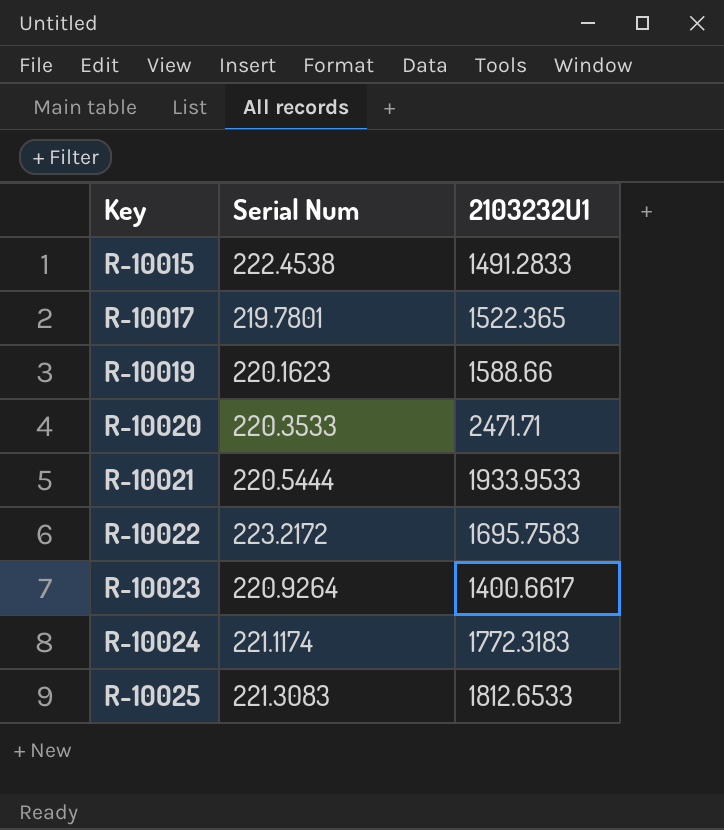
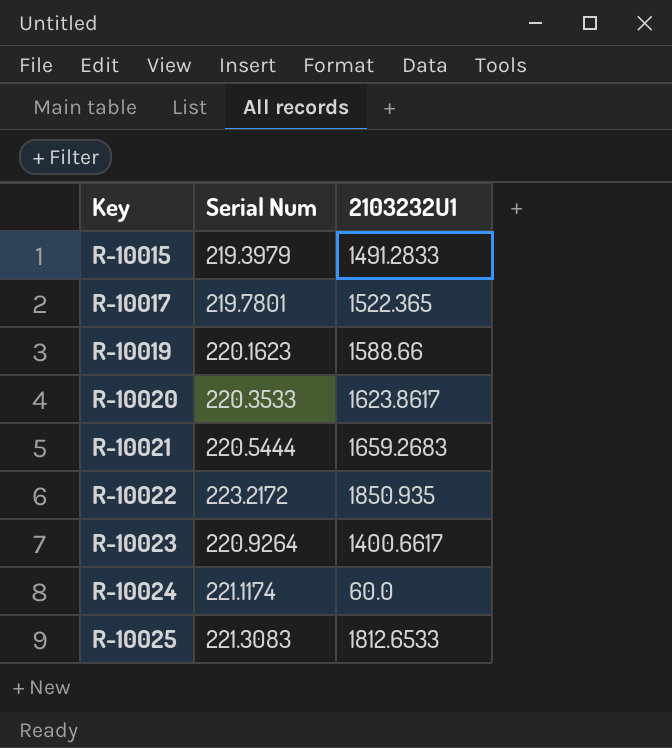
R-10015 | Serial Num: 222.4538 -> 219.3979
R-10020 | 2103232U1: 2471.71 -> 1623.8617
R-10021 | 2103232U1: 1933.9533 -> 1659.2683
R-10022 | 2103232U1: 1695.7583 -> 1850.935
R-10024 | 2103232U1: 1772.3183 -> 60.0

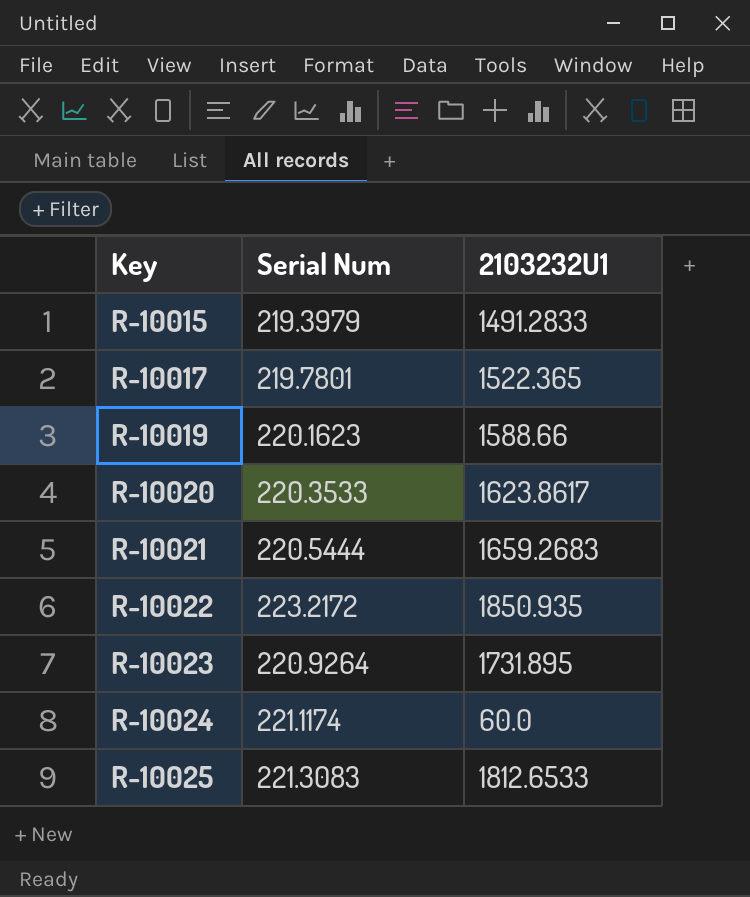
R-10023 | 2103232U1: 1400.6617 -> 1731.895

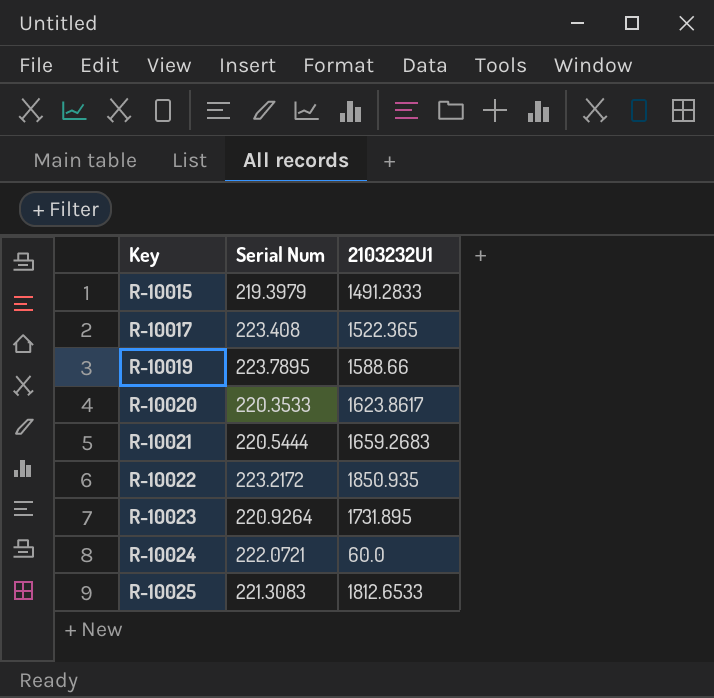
R-10017 | Serial Num: 219.7801 -> 223.408
R-10019 | Serial Num: 220.1623 -> 223.7895
R-10024 | Serial Num: 221.1174 -> 222.0721

